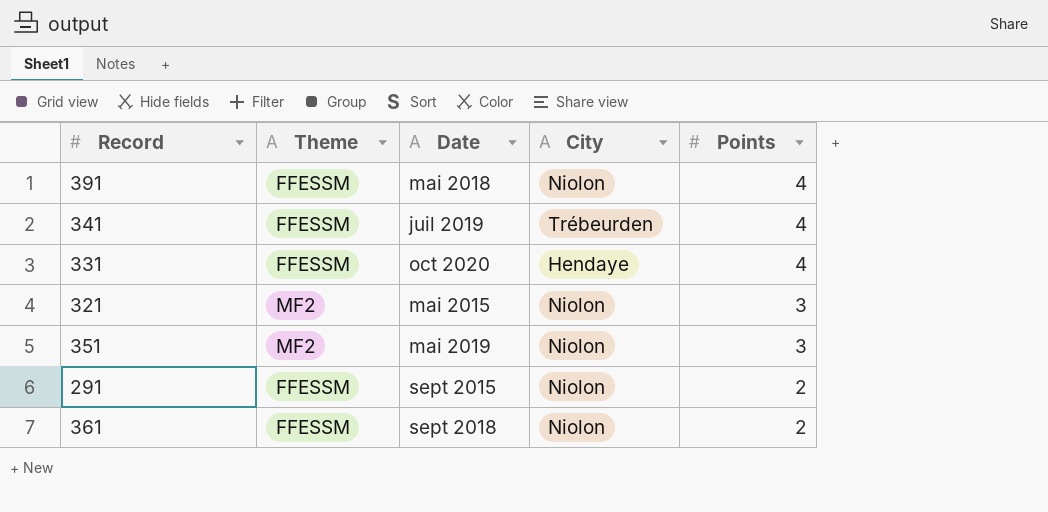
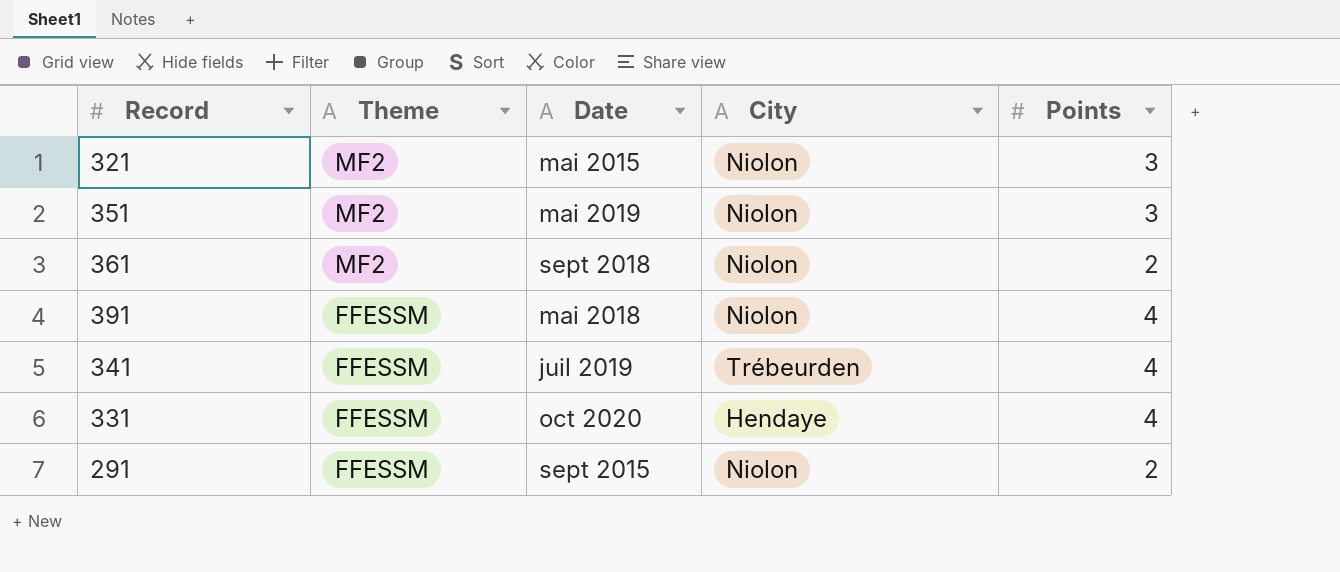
row order: Points descending -> Theme descending
361 | Theme: FFESSM -> MF2

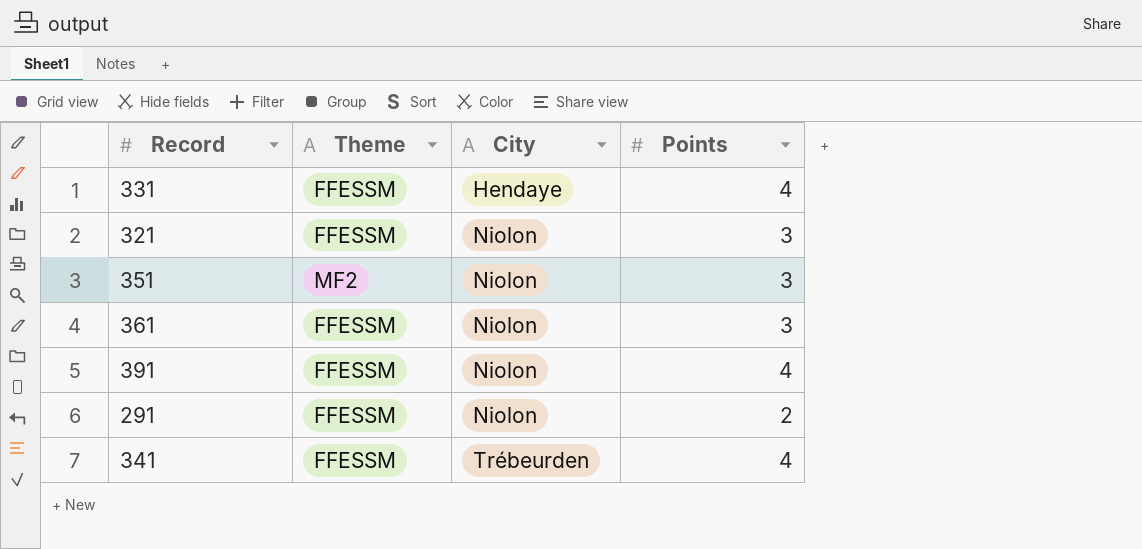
row order: Theme descending -> City ascending
column Date | position: 3 -> none
321 | Theme: MF2 -> FFESSM
361 | Theme: MF2 -> FFESSM
361 | Points: 2 -> 3

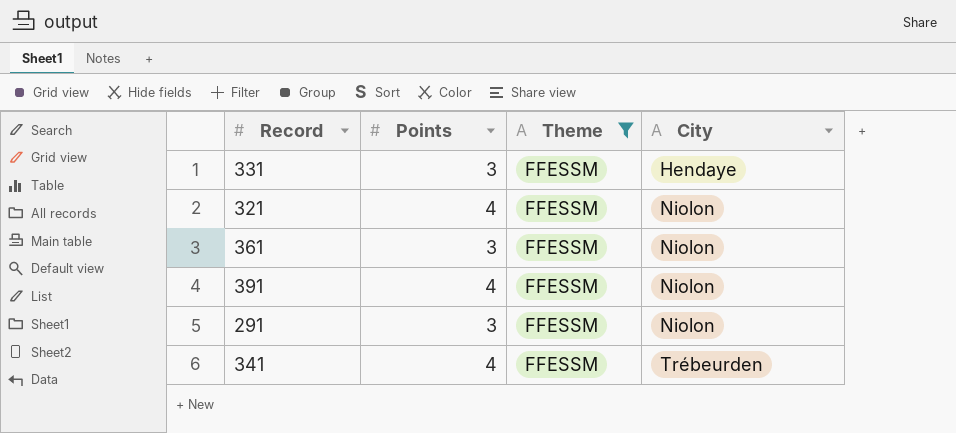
filter: none -> Theme = FFESSM
column Points | position: 4 -> 2
331 | Points: 4 -> 3
321 | Points: 3 -> 4
291 | Points: 2 -> 3

